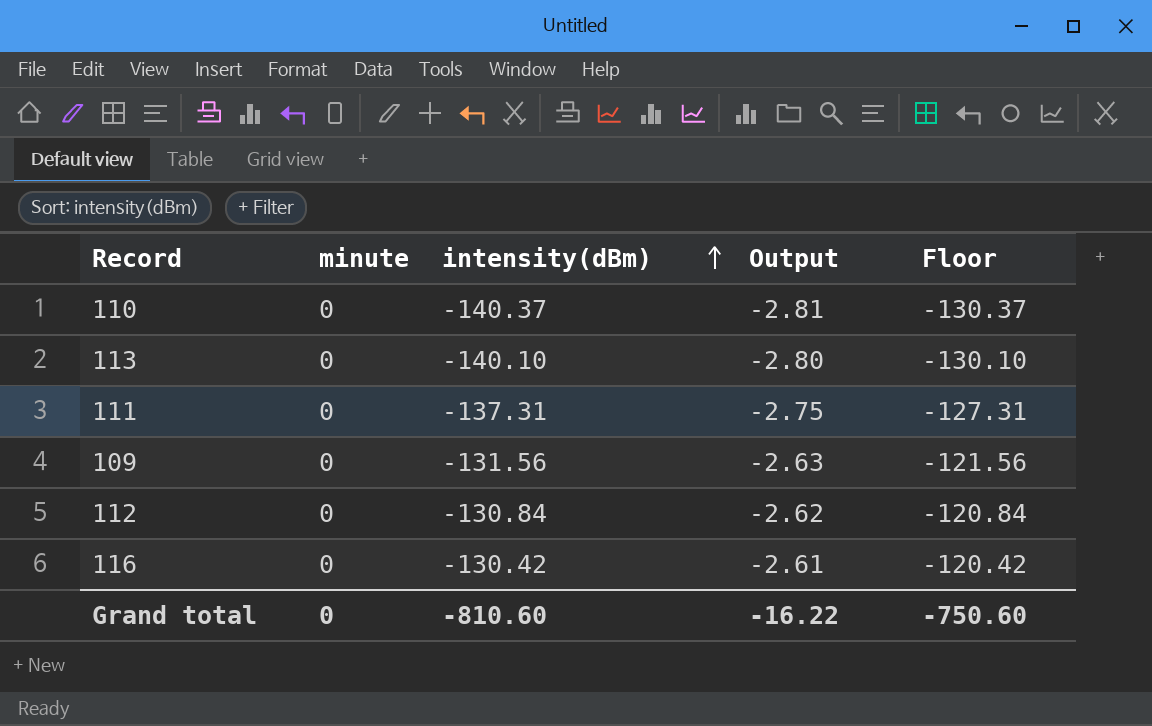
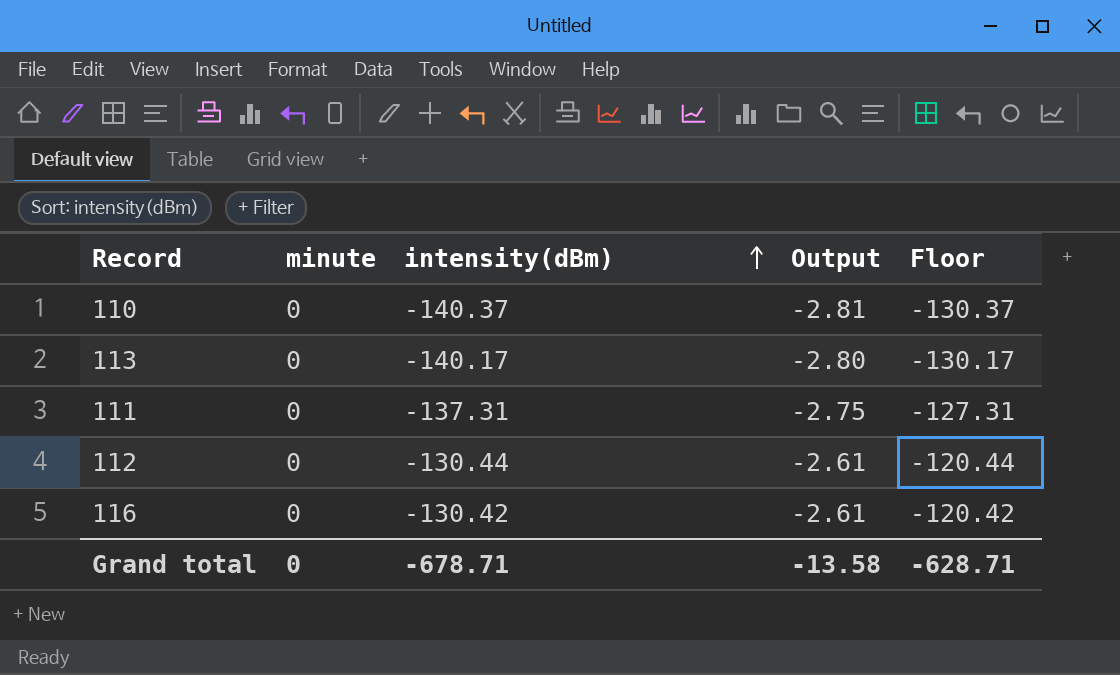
row 109: 0 | -131.56 | -2.63 | -121.56 -> none
113 | intensity(dBm): -140.10 -> -140.17
113 | Floor: -130.10 -> -130.17
112 | intensity(dBm): -130.84 -> -130.44
112 | Output: -2.62 -> -2.61
112 | Floor: -120.84 -> -120.44
Grand total | intensity(dBm): -810.60 -> -678.71
Grand total | Output: -16.22 -> -13.58
Grand total | Floor: -750.60 -> -628.71

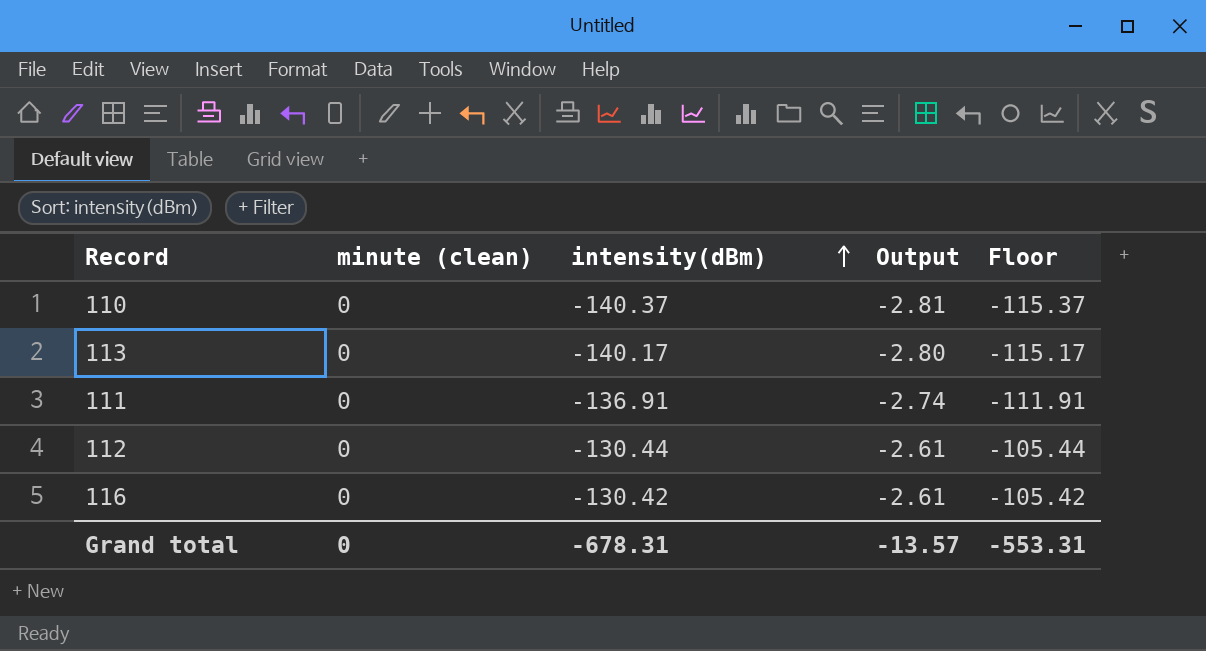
column name: minute -> minute (clean)
column Floor | formula: [intensity(dBm)] + 10 -> [intensity(dBm)] + 25
111 | intensity(dBm): -137.31 -> -136.91
111 | Output: -2.75 -> -2.74
Grand total | intensity(dBm): -678.71 -> -678.31
Grand total | Output: -13.58 -> -13.57
Grand total | Floor: -628.71 -> -553.31

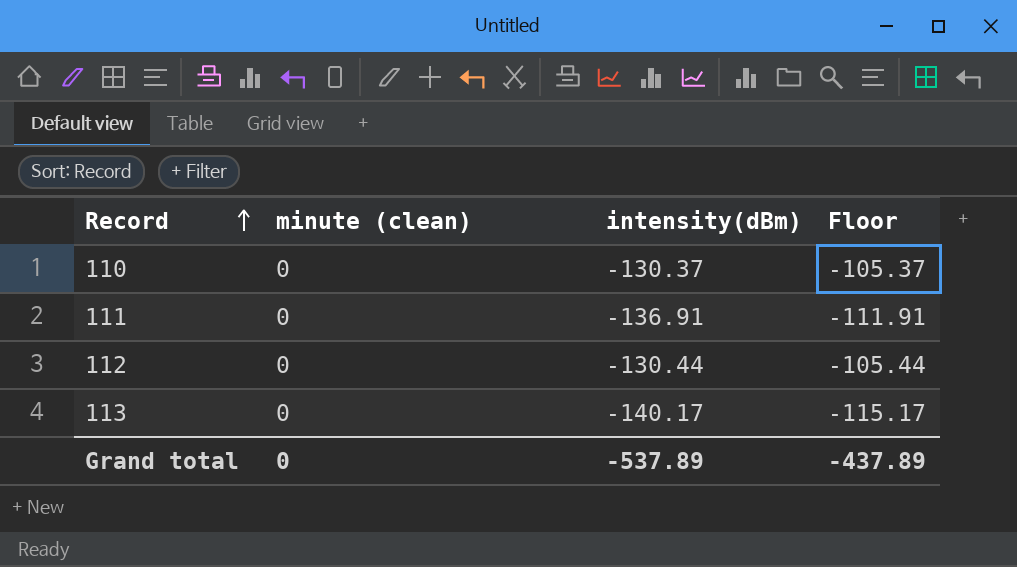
row order: intensity(dBm) ascending -> Record ascending
column Output | formula: [intensity(dBm)] * 0.02 -> none
row 116: 0 | -130.42 | -2.61 | -105.42 -> none
110 | intensity(dBm): -140.37 -> -130.37
110 | Floor: -115.37 -> -105.37
Grand total | intensity(dBm): -678.31 -> -537.89
Grand total | Floor: -553.31 -> -437.89

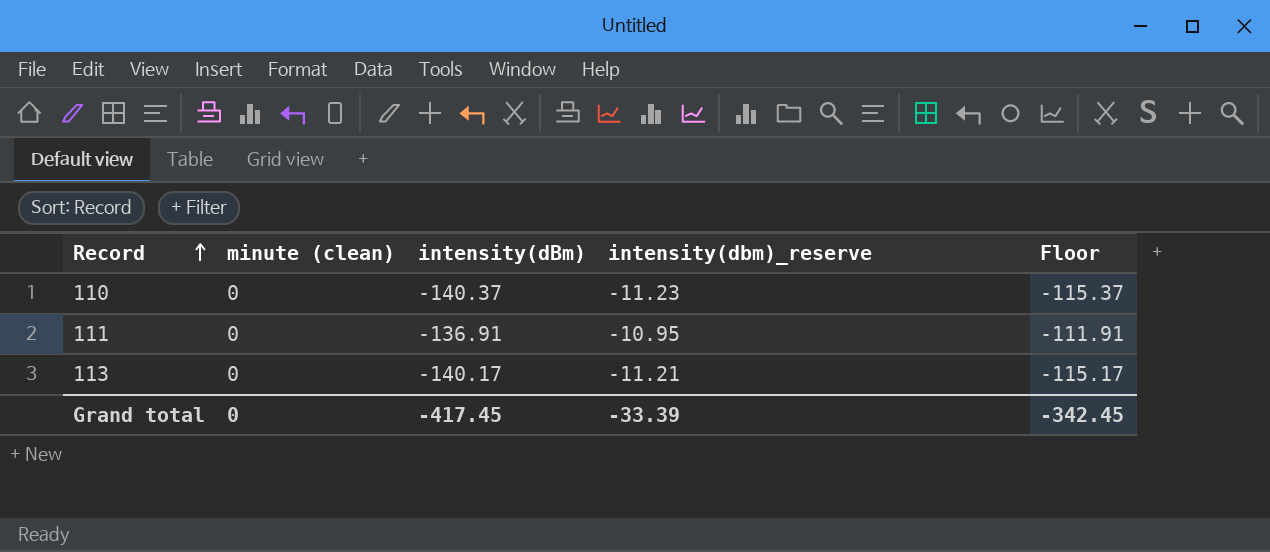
column intensity(dbm)_reserve | formula: none -> [intensity(dBm)] * 0.08
row 112: 0 | -130.44 | -105.44 -> none
110 | intensity(dBm): -130.37 -> -140.37
110 | Floor: -105.37 -> -115.37
Grand total | intensity(dBm): -537.89 -> -417.45
Grand total | Floor: -437.89 -> -342.45

